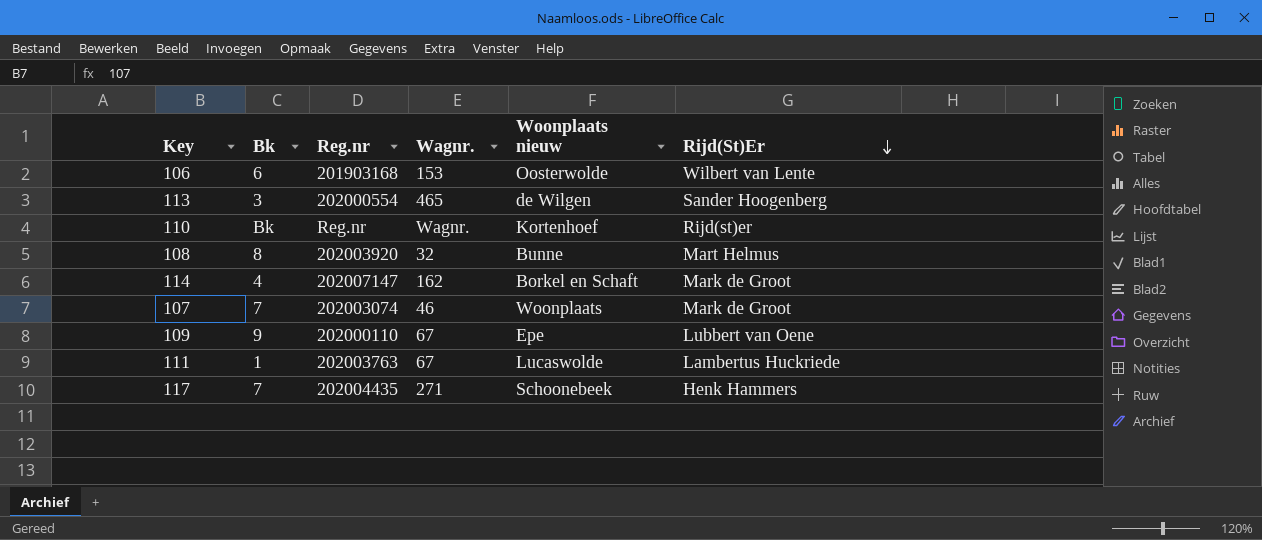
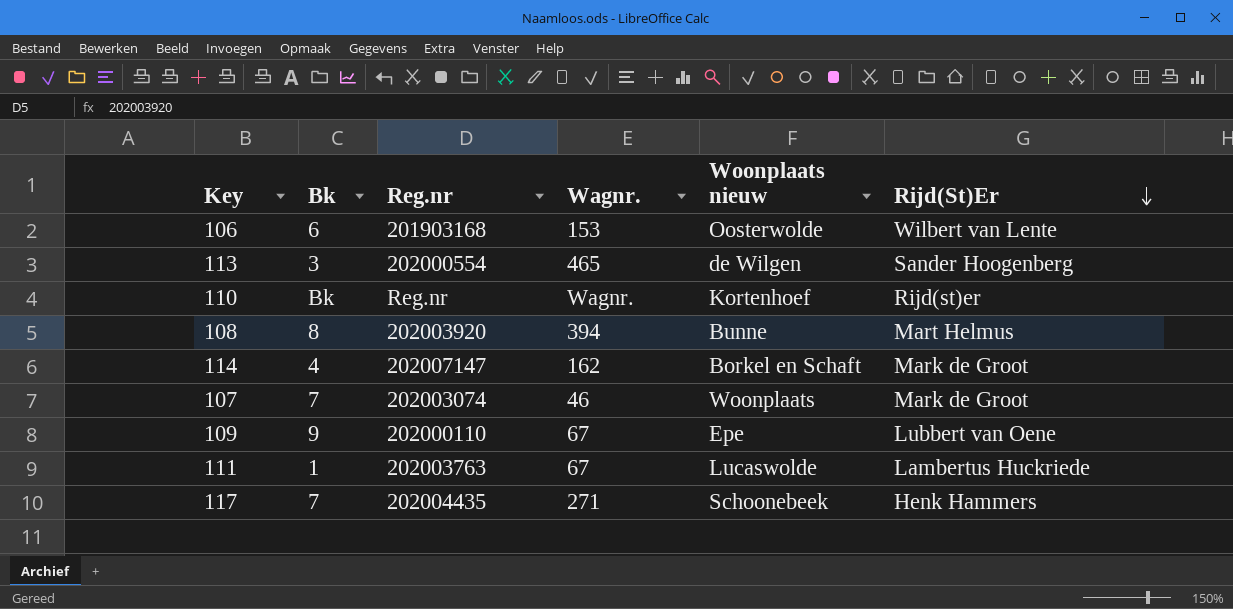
108 | Wagnr.: 32 -> 394

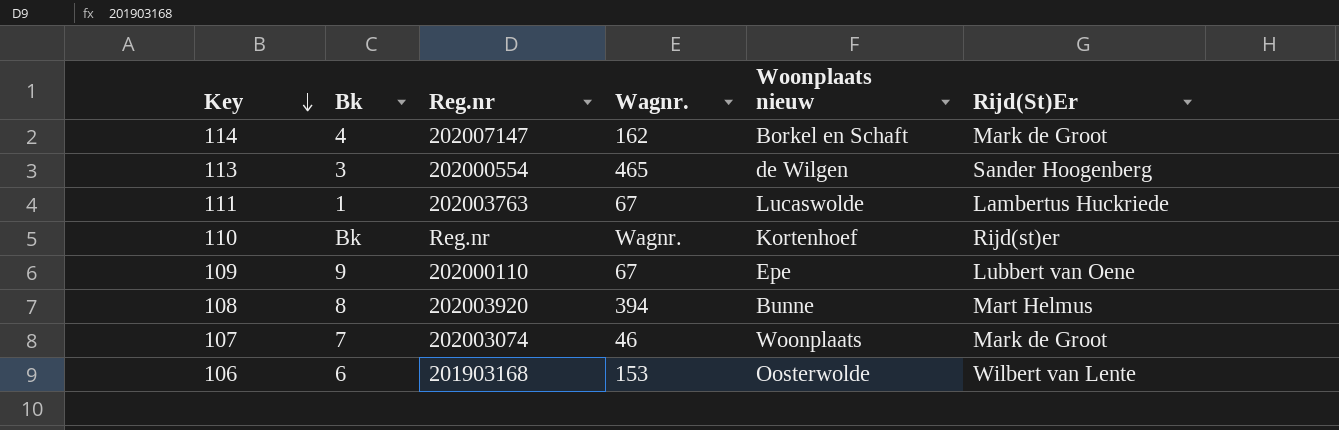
row order: Rijd(St)Er descending -> Key descending
row 117: 7 | 202004435 | 271 | Schoonebeek | Henk Hammers -> none

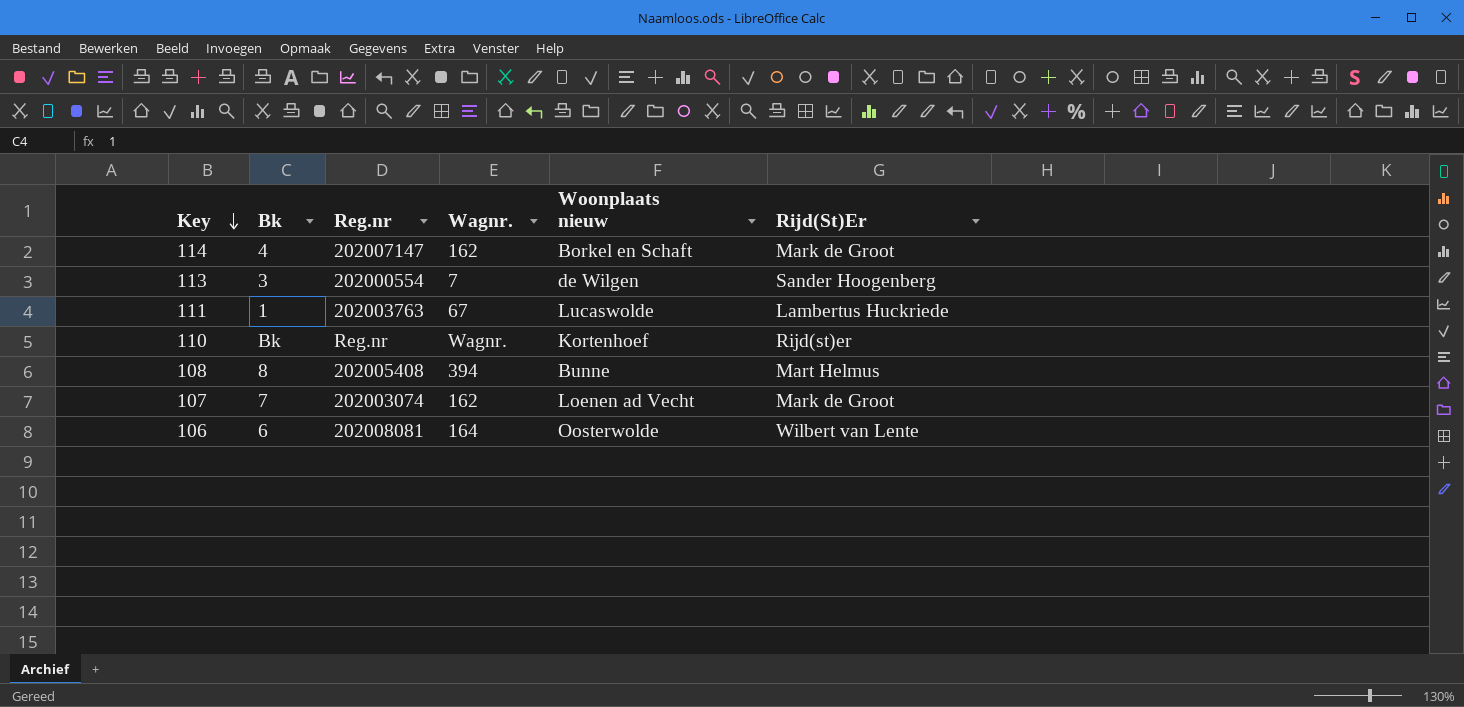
row 109: 9 | 202000110 | 67 | Epe | Lubbert van Oene -> none
113 | Wagnr.: 465 -> 7
108 | Reg.nr: 202003920 -> 202005408
107 | Wagnr.: 46 -> 162
107 | Woonplaats nieuw: Woonplaats -> Loenen ad Vecht
106 | Reg.nr: 201903168 -> 202008081
106 | Wagnr.: 153 -> 164

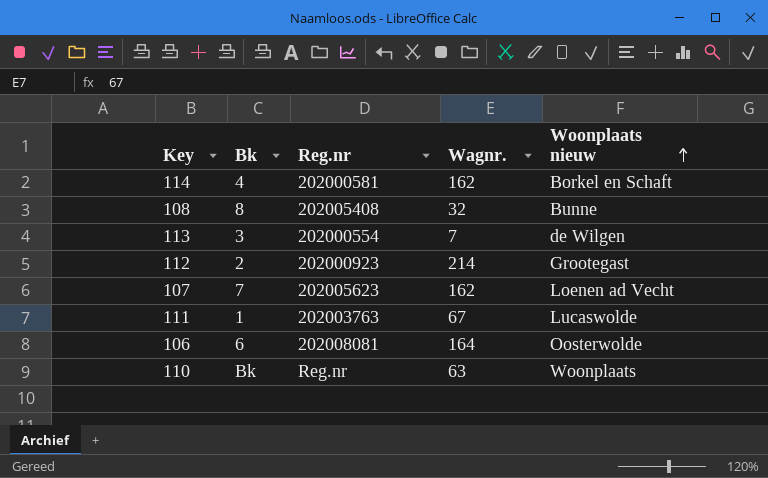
row order: Key descending -> Woonplaats nieuw ascending
column Rijd(St)Er | position: 6 -> none
114 | Reg.nr: 202007147 -> 202000581
108 | Wagnr.: 394 -> 32
row 112: none -> 2 | 202000923 | 214 | Grootegast
107 | Reg.nr: 202003074 -> 202005623
110 | Wagnr.: Wagnr. -> 63
110 | Woonplaats nieuw: Kortenhoef -> Woonplaats

